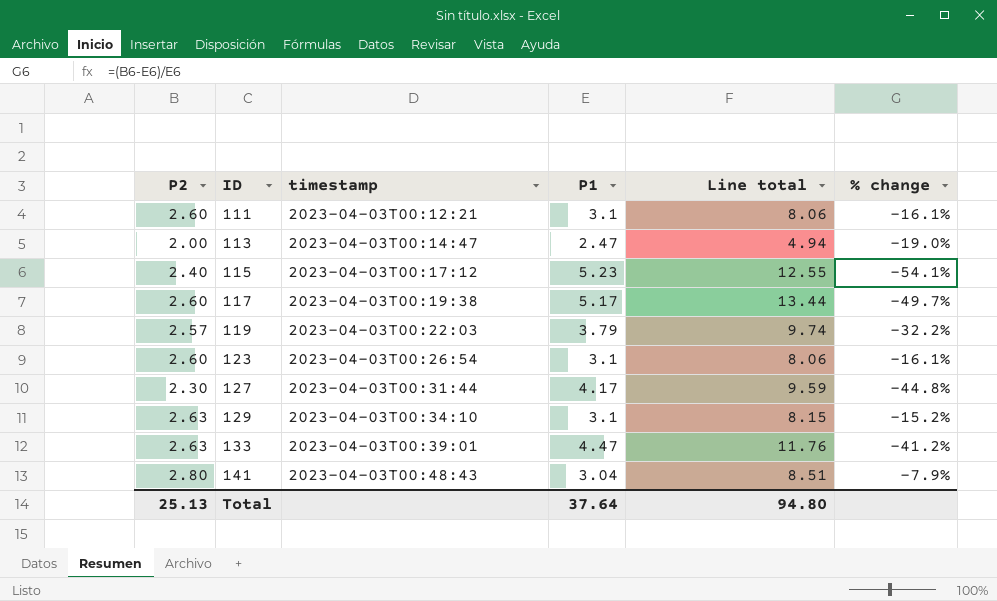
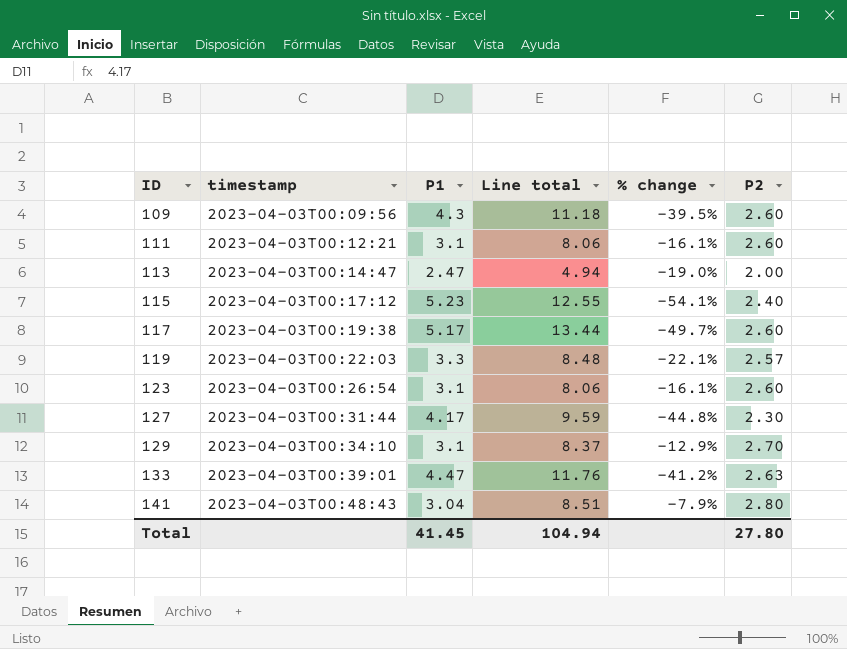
column P2 | position: 1 -> 6
row 109: none -> 2023-04-03T00:09:56 | 4.3 | 11.18 | -39.5% | 2.60
119 | P1: 3.79 -> 3.3
119 | Line total: 9.74 -> 8.48
119 | % change: -32.2% -> -22.1%
129 | Line total: 8.15 -> 8.37
129 | % change: -15.2% -> -12.9%
129 | P2: 2.63 -> 2.70
Total | P1: 37.64 -> 41.45
Total | Line total: 94.80 -> 104.94
Total | P2: 25.13 -> 27.80

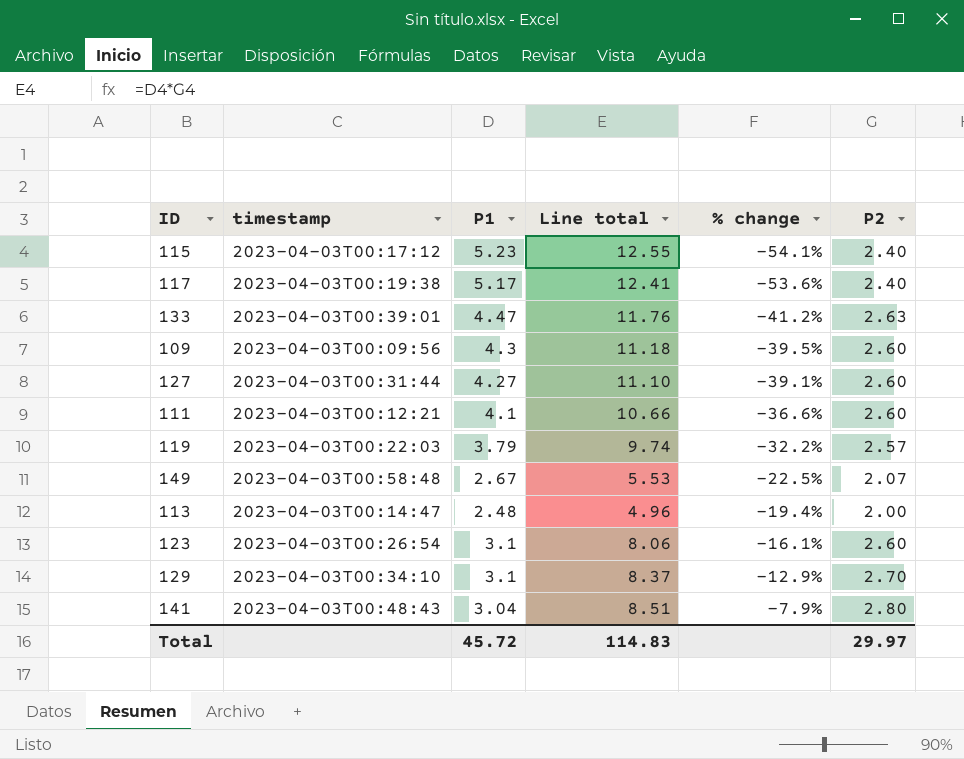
row order: ID ascending -> % change ascending
117 | Line total: 13.44 -> 12.41
117 | % change: -49.7% -> -53.6%
117 | P2: 2.60 -> 2.40
127 | P1: 4.17 -> 4.27
127 | Line total: 9.59 -> 11.10
127 | % change: -44.8% -> -39.1%
127 | P2: 2.30 -> 2.60
111 | P1: 3.1 -> 4.1
111 | Line total: 8.06 -> 10.66
111 | % change: -16.1% -> -36.6%
119 | P1: 3.3 -> 3.79
119 | Line total: 8.48 -> 9.74
119 | % change: -22.1% -> -32.2%
row 149: none -> 2023-04-03T00:58:48 | 2.67 | 5.53 | -22.5% | 2.07
113 | P1: 2.47 -> 2.48
113 | Line total: 4.94 -> 4.96
113 | % change: -19.0% -> -19.4%
Total | P1: 41.45 -> 45.72
Total | Line total: 104.94 -> 114.83
Total | P2: 27.80 -> 29.97

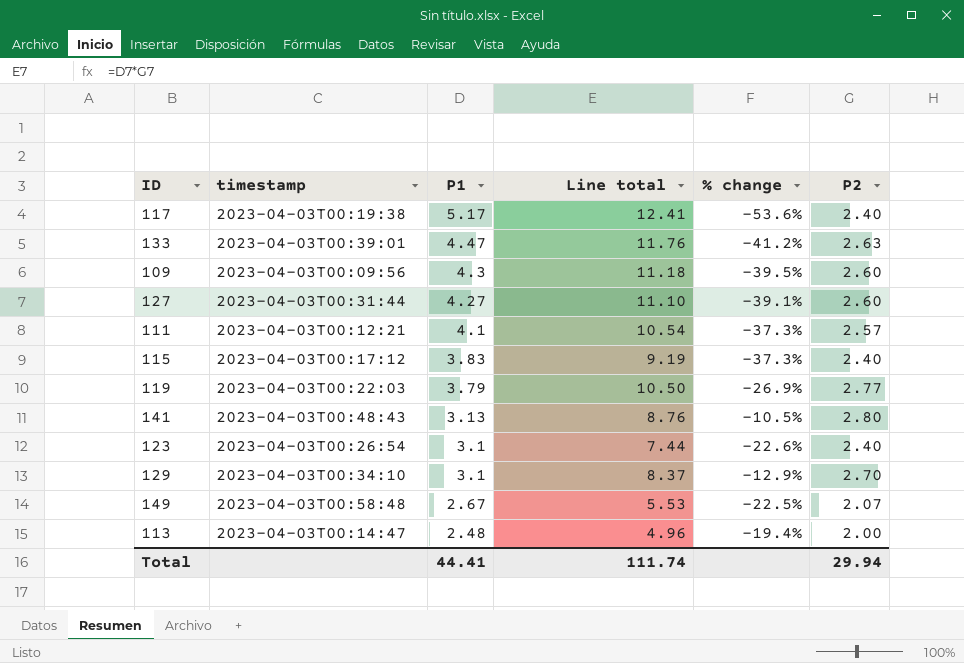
row order: % change ascending -> P1 descending
111 | Line total: 10.66 -> 10.54
111 | % change: -36.6% -> -37.3%
111 | P2: 2.60 -> 2.57
115 | P1: 5.23 -> 3.83
115 | Line total: 12.55 -> 9.19
115 | % change: -54.1% -> -37.3%
119 | Line total: 9.74 -> 10.50
119 | % change: -32.2% -> -26.9%
119 | P2: 2.57 -> 2.77
141 | P1: 3.04 -> 3.13
141 | Line total: 8.51 -> 8.76
141 | % change: -7.9% -> -10.5%
123 | Line total: 8.06 -> 7.44
123 | % change: -16.1% -> -22.6%
123 | P2: 2.60 -> 2.40
Total | P1: 45.72 -> 44.41
Total | Line total: 114.83 -> 111.74
Total | P2: 29.97 -> 29.94

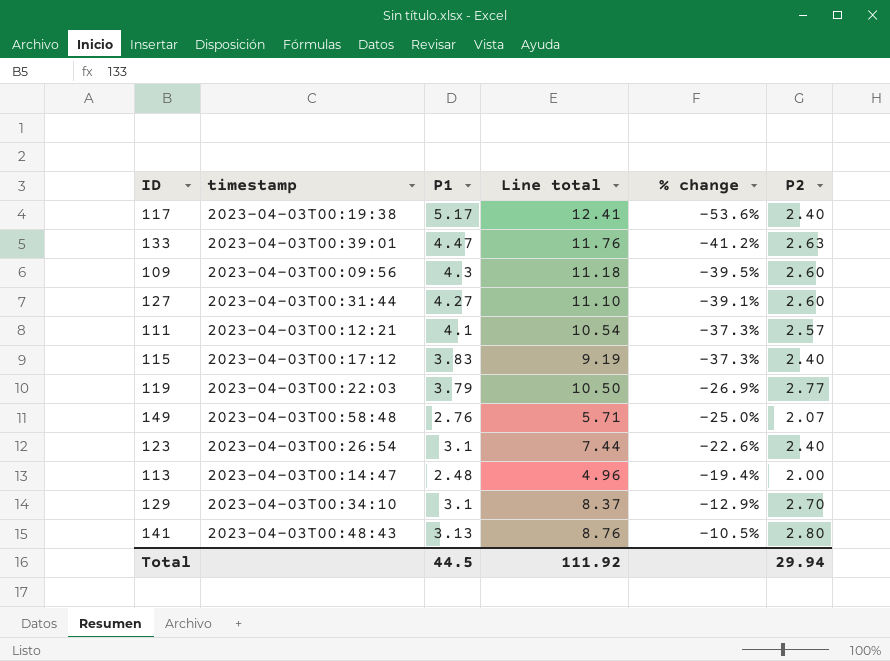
row order: P1 descending -> % change ascending
149 | P1: 2.67 -> 2.76
149 | Line total: 5.53 -> 5.71
149 | % change: -22.5% -> -25.0%
Total | P1: 44.41 -> 44.5
Total | Line total: 111.74 -> 111.92

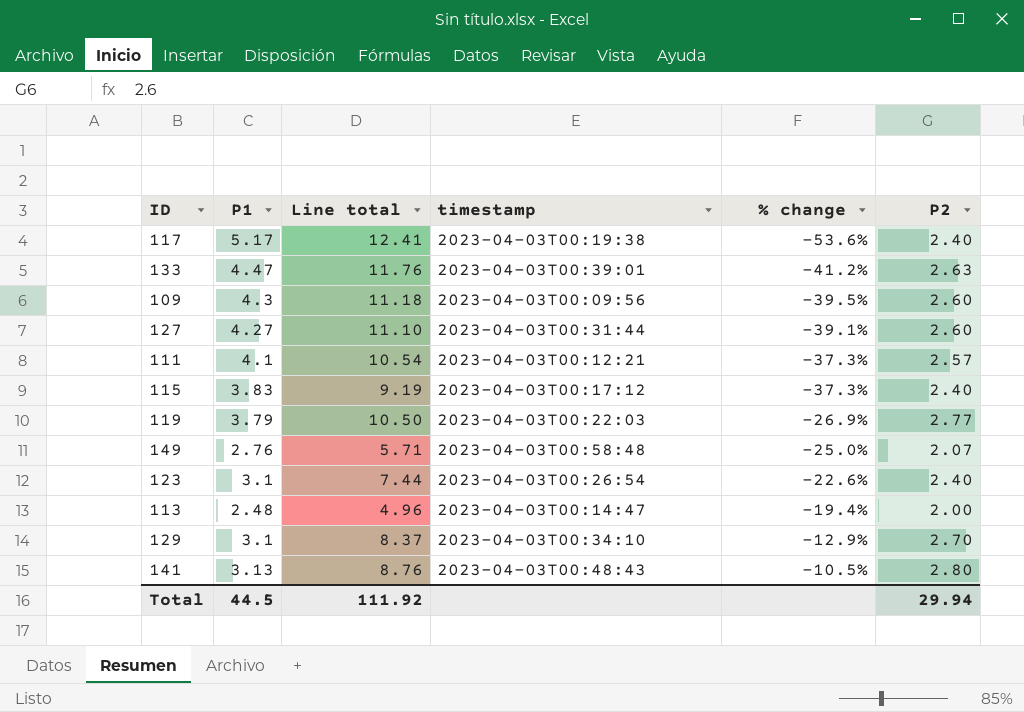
column timestamp | position: 2 -> 4

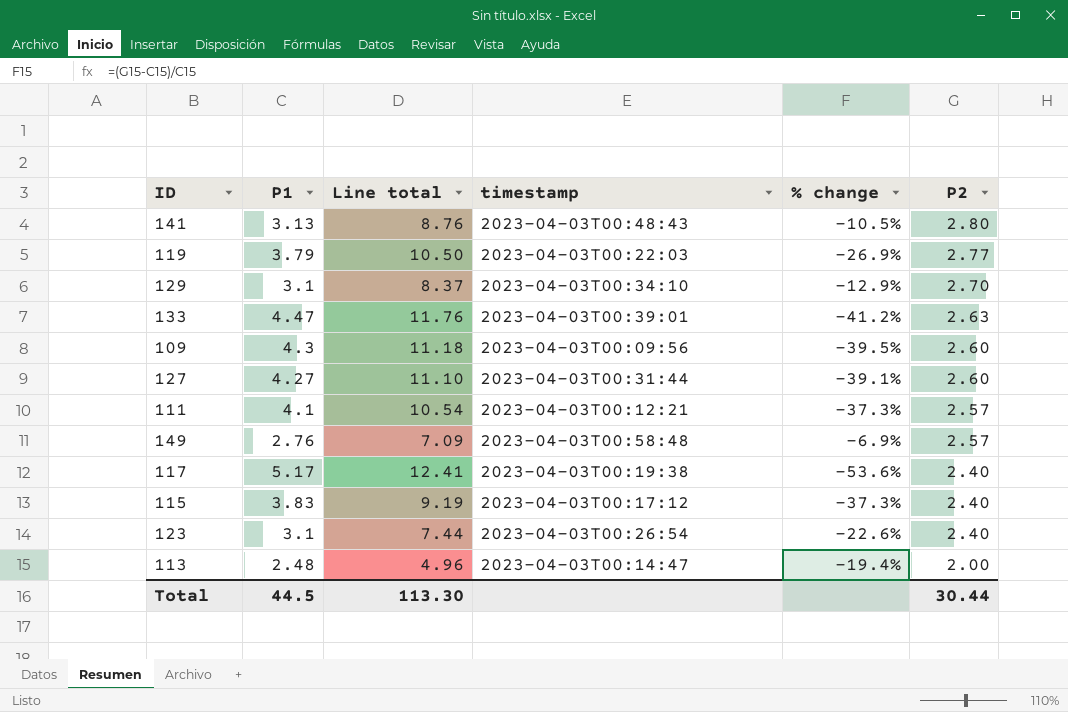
row order: % change ascending -> P2 descending
149 | Line total: 5.71 -> 7.09
149 | % change: -25.0% -> -6.9%
149 | P2: 2.07 -> 2.57
Total | Line total: 111.92 -> 113.30
Total | P2: 29.94 -> 30.44

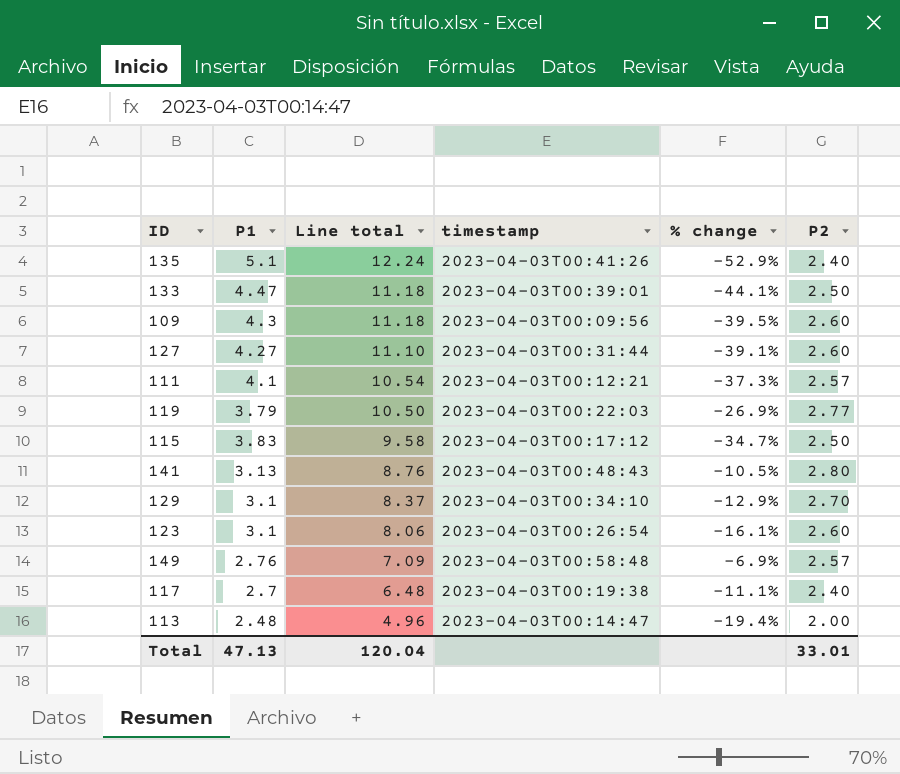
row order: P2 descending -> Line total descending
row 135: none -> 5.1 | 12.24 | 2023-04-03T00:41:26 | -52.9% | 2.40
133 | Line total: 11.76 -> 11.18
133 | % change: -41.2% -> -44.1%
133 | P2: 2.63 -> 2.50
115 | Line total: 9.19 -> 9.58
115 | % change: -37.3% -> -34.7%
115 | P2: 2.40 -> 2.50
123 | Line total: 7.44 -> 8.06
123 | % change: -22.6% -> -16.1%
123 | P2: 2.40 -> 2.60
117 | P1: 5.17 -> 2.7
117 | Line total: 12.41 -> 6.48
117 | % change: -53.6% -> -11.1%
Total | P1: 44.5 -> 47.13
Total | Line total: 113.30 -> 120.04
Total | P2: 30.44 -> 33.01

